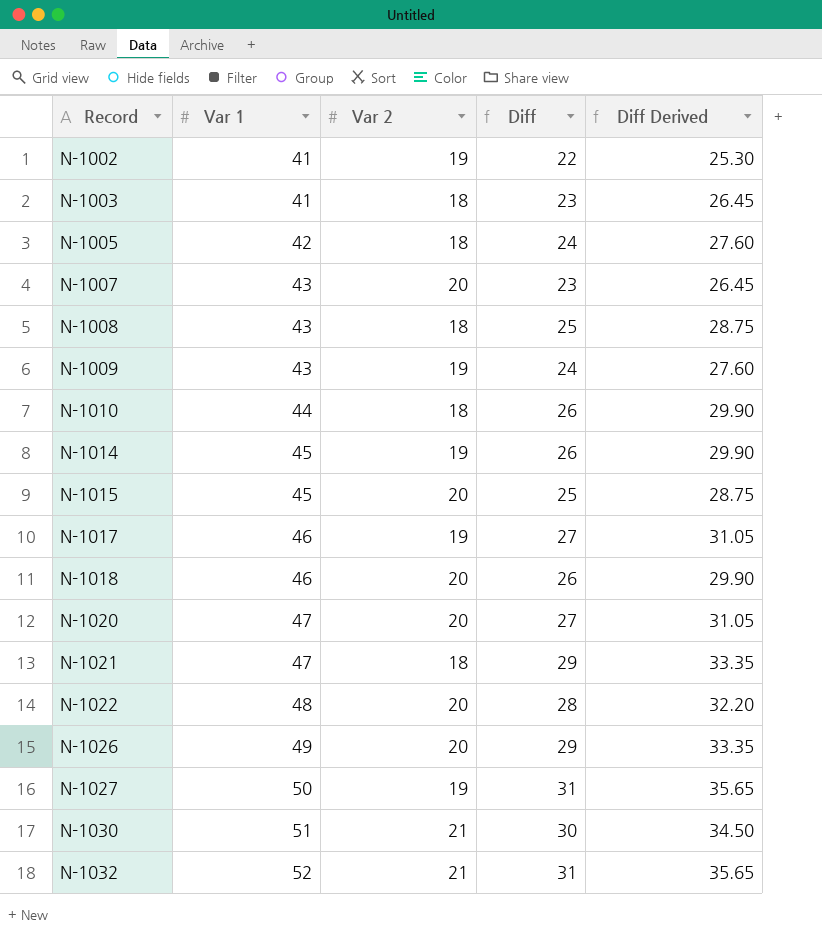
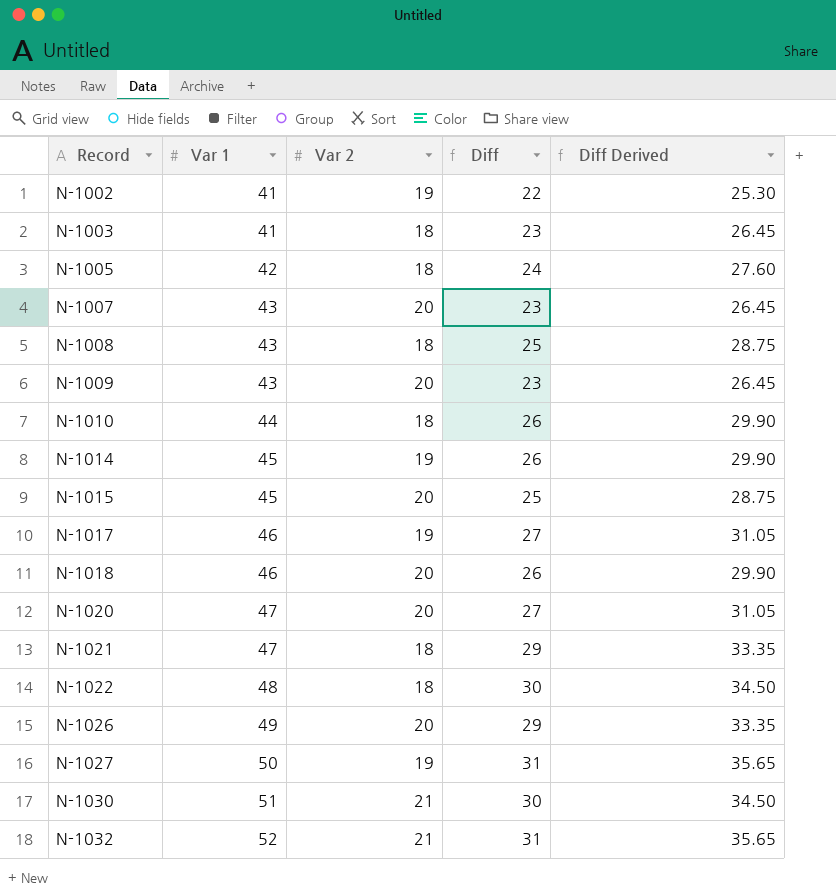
N-1009 | Var 2: 19 -> 20
N-1009 | Diff: 24 -> 23
N-1009 | Diff Derived: 27.60 -> 26.45
N-1022 | Var 2: 20 -> 18
N-1022 | Diff: 28 -> 30
N-1022 | Diff Derived: 32.20 -> 34.50

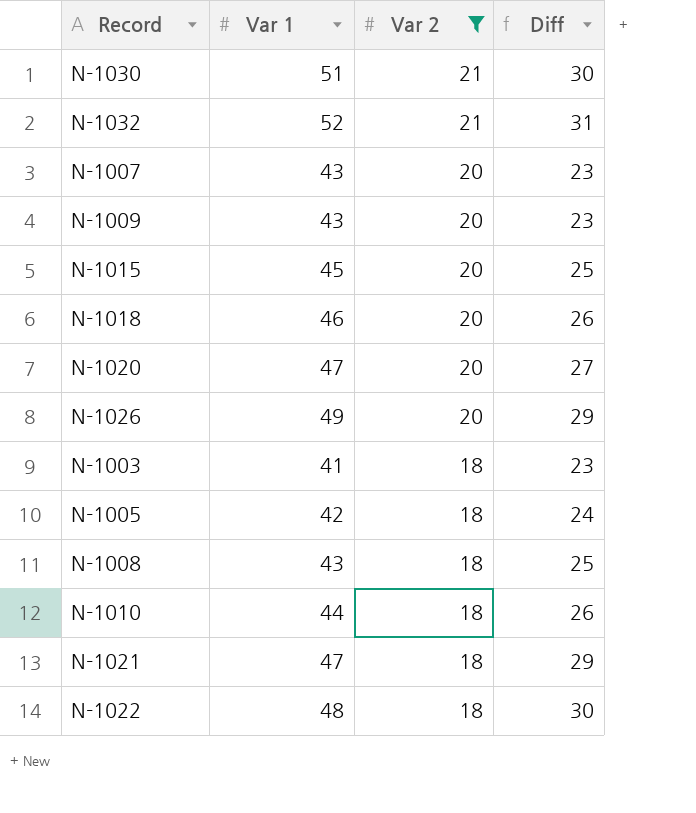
filter: none -> Var 2 != 19
row order: Record ascending -> Var 2 descending
column Diff Derived | formula: [Diff] * 1.15 -> none

